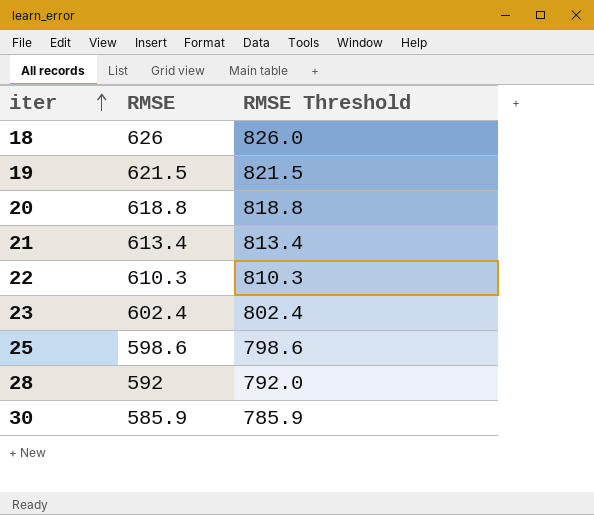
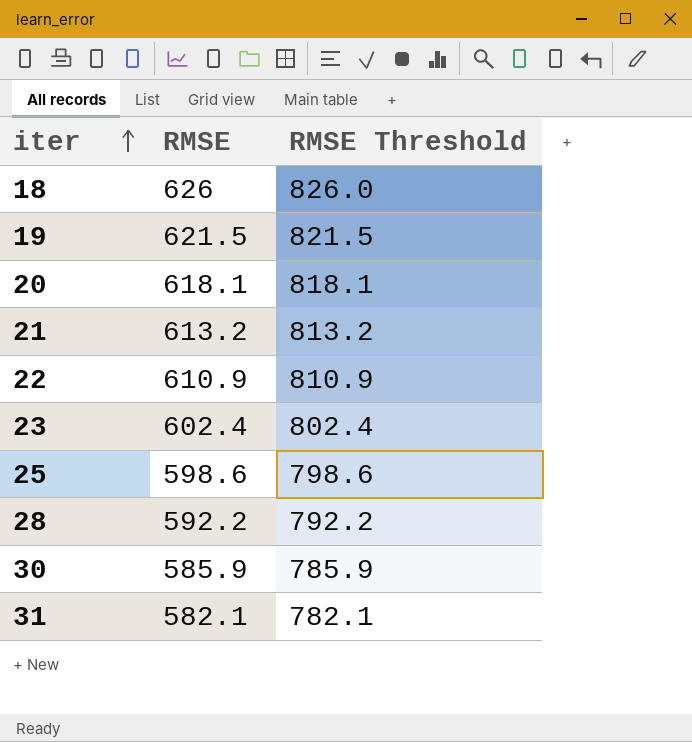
20 | RMSE: 618.8 -> 618.1
20 | RMSE Threshold: 818.8 -> 818.1
21 | RMSE: 613.4 -> 613.2
21 | RMSE Threshold: 813.4 -> 813.2
22 | RMSE: 610.3 -> 610.9
22 | RMSE Threshold: 810.3 -> 810.9
28 | RMSE: 592 -> 592.2
28 | RMSE Threshold: 792.0 -> 792.2
row 31: none -> 582.1 | 782.1

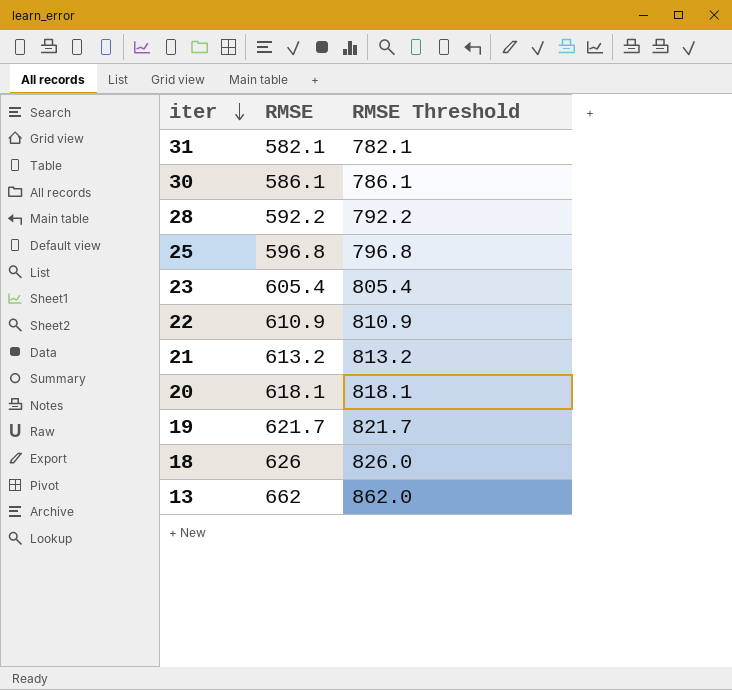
row order: iter ascending -> iter descending
30 | RMSE: 585.9 -> 586.1
30 | RMSE Threshold: 785.9 -> 786.1
25 | RMSE: 598.6 -> 596.8
25 | RMSE Threshold: 798.6 -> 796.8
23 | RMSE: 602.4 -> 605.4
23 | RMSE Threshold: 802.4 -> 805.4
19 | RMSE: 621.5 -> 621.7
19 | RMSE Threshold: 821.5 -> 821.7
row 13: none -> 662 | 862.0

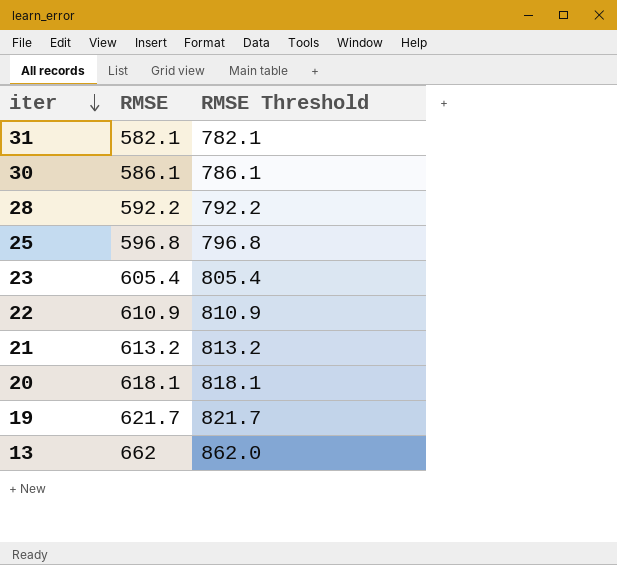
row 18: 626 | 826.0 -> none

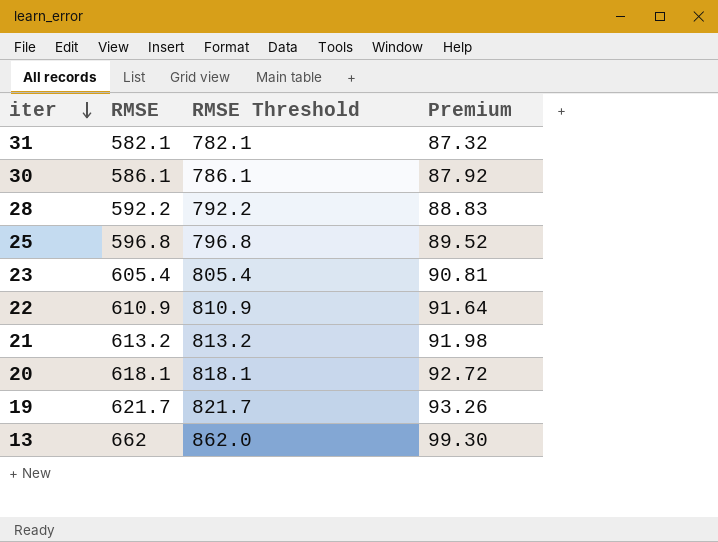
column Premium | formula: none -> [RMSE] * 0.15

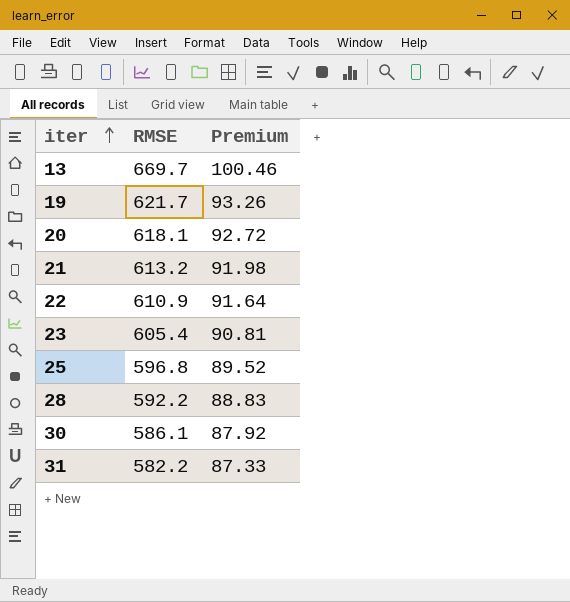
row order: iter descending -> iter ascending
column RMSE Threshold | formula: [RMSE] + 200 -> none
13 | RMSE: 662 -> 669.7
13 | Premium: 99.30 -> 100.46
31 | RMSE: 582.1 -> 582.2
31 | Premium: 87.32 -> 87.33

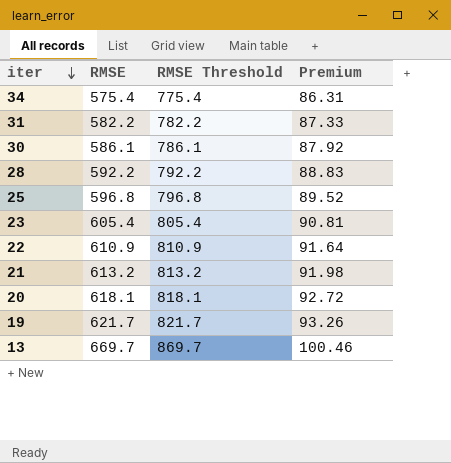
row order: iter ascending -> iter descending
column RMSE Threshold | formula: none -> [RMSE] + 200
row 34: none -> 575.4 | 775.4 | 86.31

